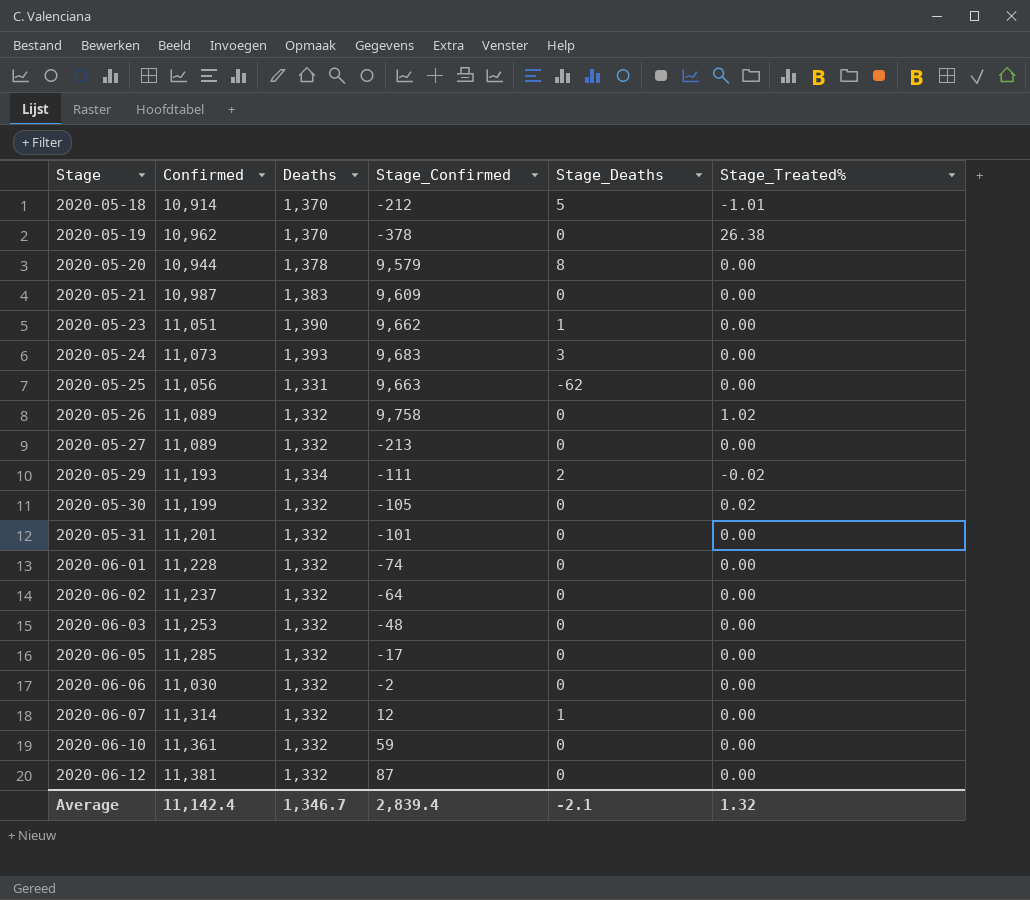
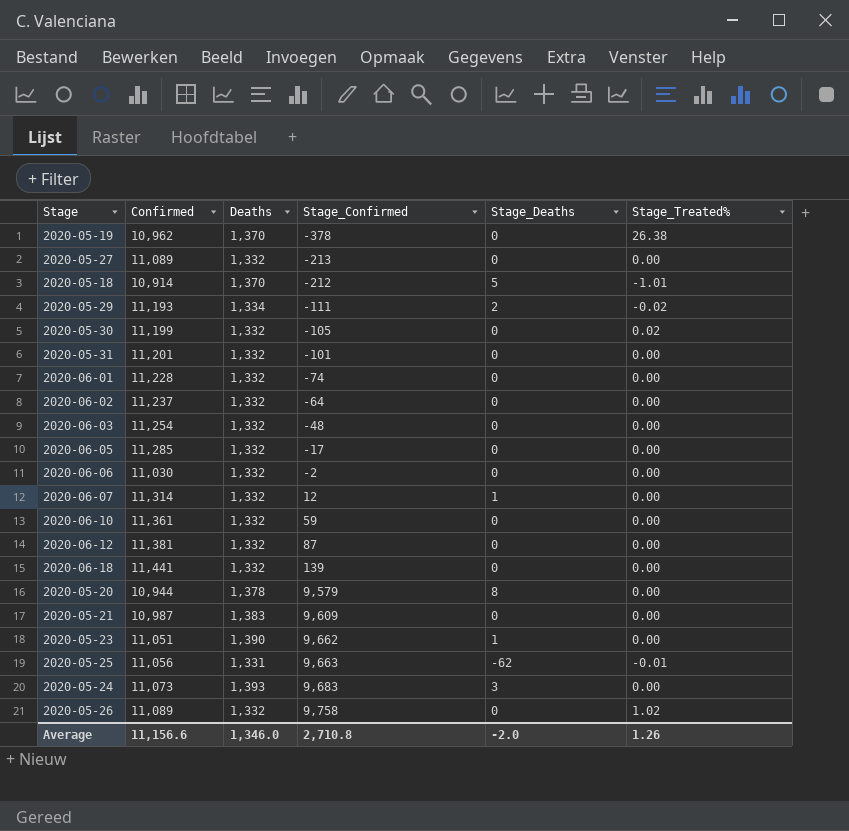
row order: Stage ascending -> Stage_Confirmed ascending
2020-06-03 | Confirmed: 11,253 -> 11,254
row 2020-06-18: none -> 11,441 | 1,332 | 139 | 0 | 0.00
2020-05-25 | Stage_Treated%: 0.00 -> -0.01
Average | Confirmed: 11,142.4 -> 11,156.6
Average | Deaths: 1,346.7 -> 1,346.0
Average | Stage_Confirmed: 2,839.4 -> 2,710.8
Average | Stage_Deaths: -2.1 -> -2.0
Average | Stage_Treated%: 1.32 -> 1.26

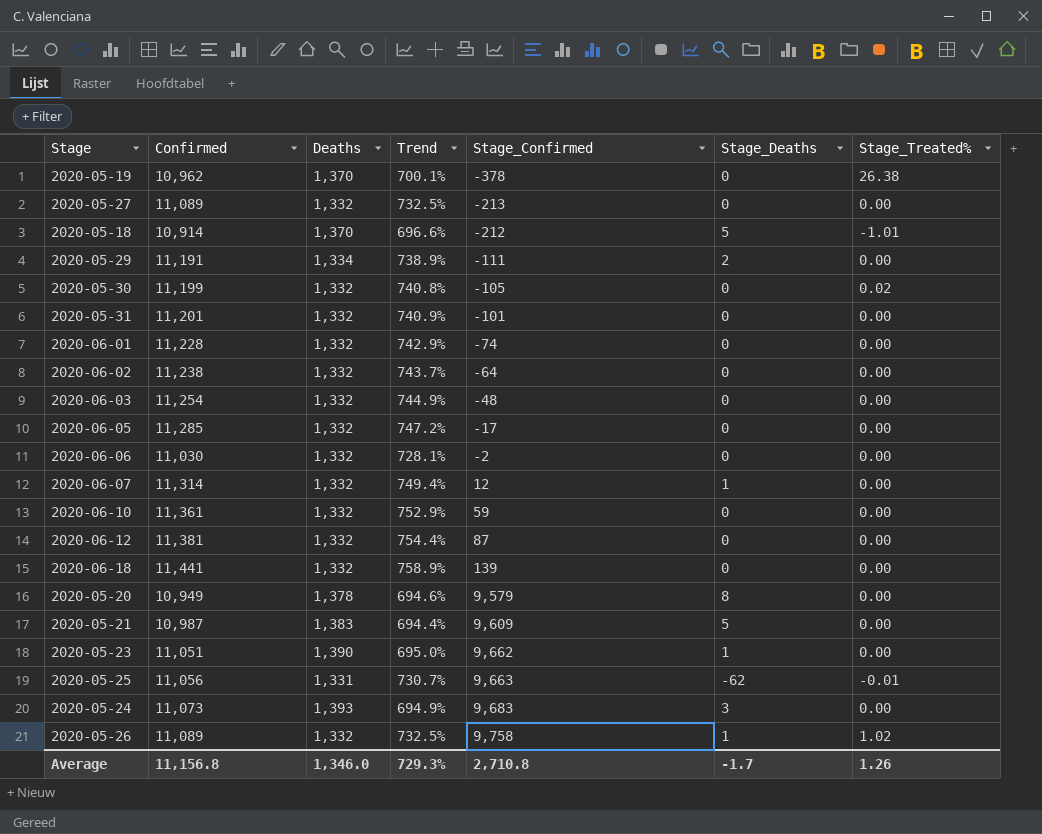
column Trend | formula: none -> ([Confirmed] - [Deaths]) / [Deaths]
2020-05-29 | Confirmed: 11,193 -> 11,191
2020-05-29 | Stage_Treated%: -0.02 -> 0.00
2020-06-02 | Confirmed: 11,237 -> 11,238
2020-05-20 | Confirmed: 10,944 -> 10,949
2020-05-21 | Stage_Deaths: 0 -> 5
2020-05-26 | Stage_Deaths: 0 -> 1
Average | Confirmed: 11,156.6 -> 11,156.8
Average | Stage_Deaths: -2.0 -> -1.7

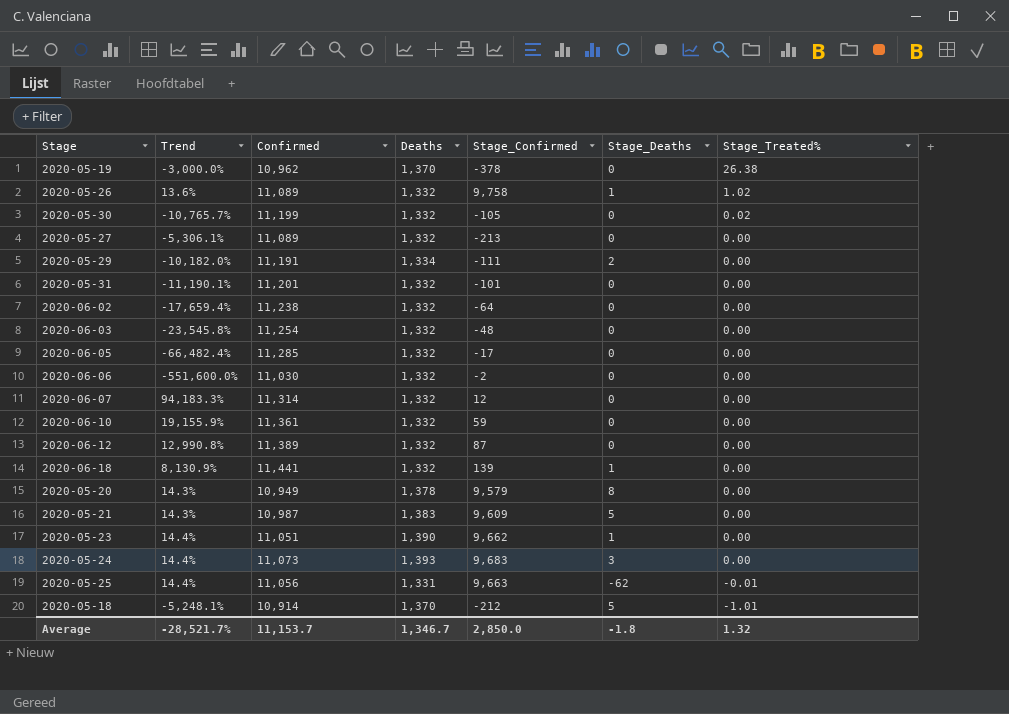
row order: Stage_Confirmed ascending -> Stage_Treated% descending
column Trend | formula: ([Confirmed] - [Deaths]) / [Deaths] -> ([Confirmed] - [Stage_Confirmed]) / [Stage_Confirmed]
column Trend | position: 4 -> 2
row 2020-06-01: 11,228 | 1,332 | 742.9% | -74 | 0 | 0.00 -> none
2020-06-07 | Stage_Deaths: 1 -> 0
2020-06-12 | Confirmed: 11,381 -> 11,389
2020-06-18 | Stage_Deaths: 0 -> 1
Average | Trend: 729.3% -> -28,521.7%
Average | Confirmed: 11,156.8 -> 11,153.7
Average | Deaths: 1,346.0 -> 1,346.7
Average | Stage_Confirmed: 2,710.8 -> 2,850.0
Average | Stage_Deaths: -1.7 -> -1.8
Average | Stage_Treated%: 1.26 -> 1.32

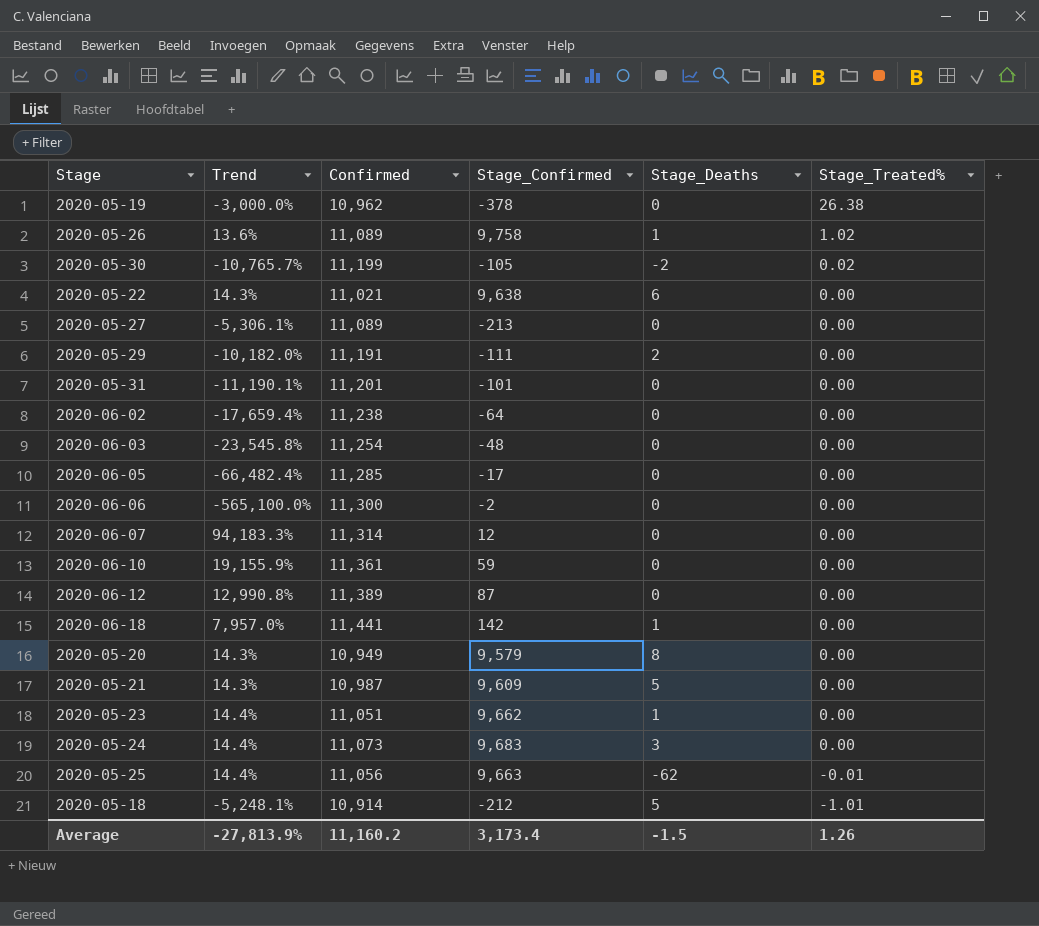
column Deaths | position: 4 -> none
2020-05-30 | Stage_Deaths: 0 -> -2
row 2020-05-22: none -> 14.3% | 11,021 | 9,638 | 6 | 0.00
2020-06-06 | Trend: -551,600.0% -> -565,100.0%
2020-06-06 | Confirmed: 11,030 -> 11,300
2020-06-18 | Trend: 8,130.9% -> 7,957.0%
2020-06-18 | Stage_Confirmed: 139 -> 142
Average | Trend: -28,521.7% -> -27,813.9%
Average | Confirmed: 11,153.7 -> 11,160.2
Average | Stage_Confirmed: 2,850.0 -> 3,173.4
Average | Stage_Deaths: -1.8 -> -1.5
Average | Stage_Treated%: 1.32 -> 1.26

